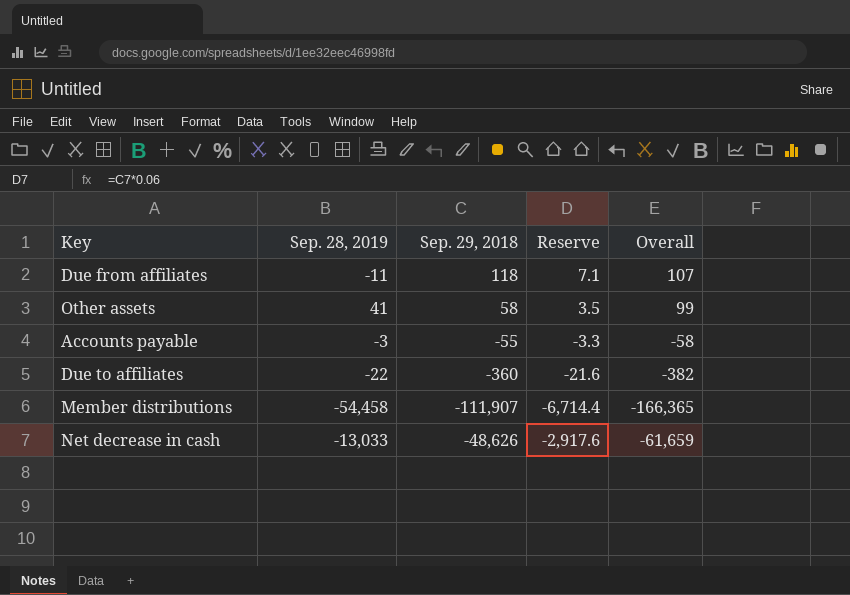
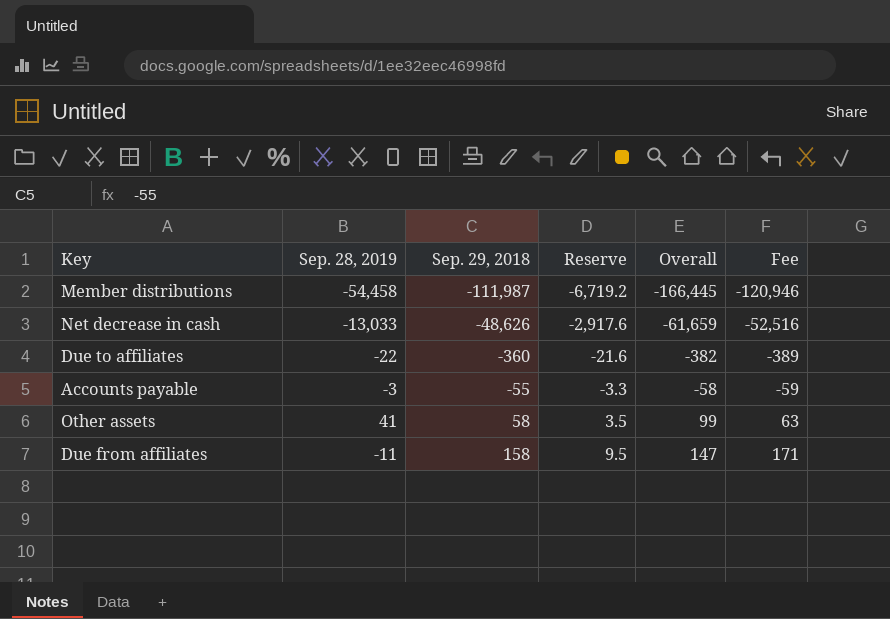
row order: none -> Sep. 29, 2018 ascending
column Fee | formula: none -> [Sep. 29, 2018] * 1.08
Member distributions | Sep. 29, 2018: -111,907 -> -111,987
Member distributions | Reserve: -6,714.4 -> -6,719.2
Member distributions | Overall: -166,365 -> -166,445
Due from affiliates | Sep. 29, 2018: 118 -> 158
Due from affiliates | Reserve: 7.1 -> 9.5
Due from affiliates | Overall: 107 -> 147

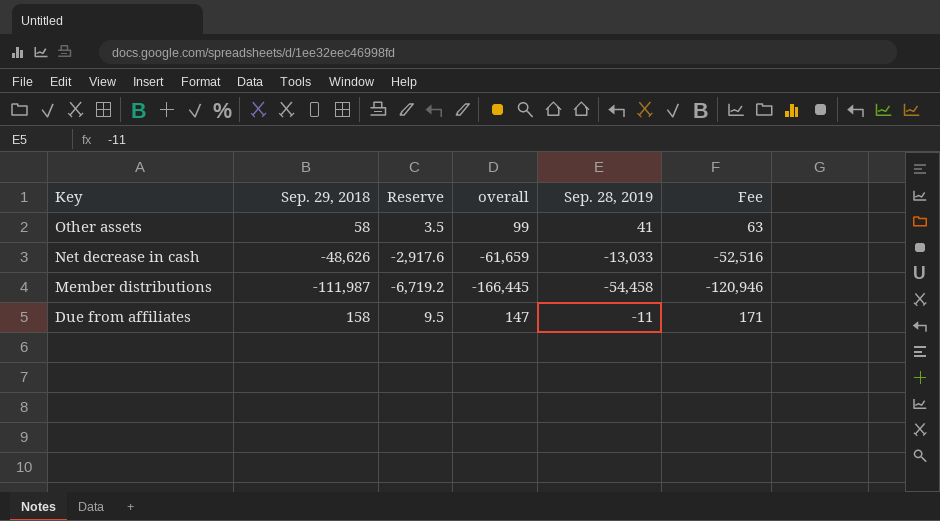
row order: Sep. 29, 2018 ascending -> Key descending
column name: Overall -> overall
column Sep. 28, 2019 | position: 2 -> 5
row Due to affiliates: -22 | -360 | -21.6 | -382 | -389 -> none
row Accounts payable: -3 | -55 | -3.3 | -58 | -59 -> none

